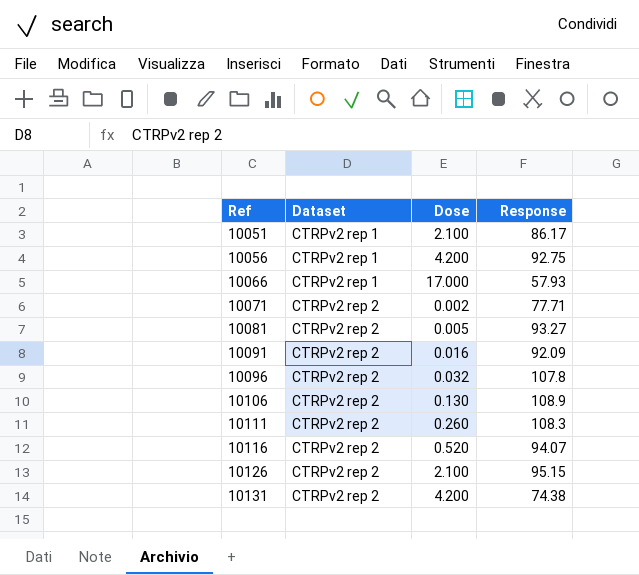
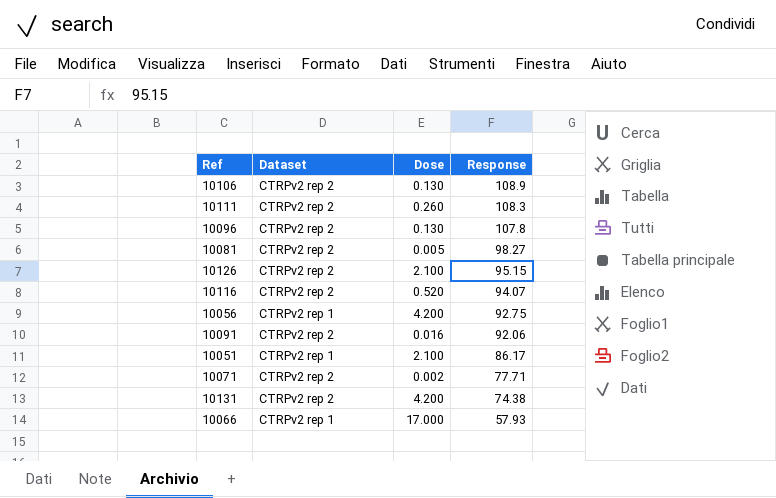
row order: Ref ascending -> Response descending
10096 | Dose: 0.032 -> 0.130
10081 | Response: 93.27 -> 98.27
10091 | Response: 92.09 -> 92.06

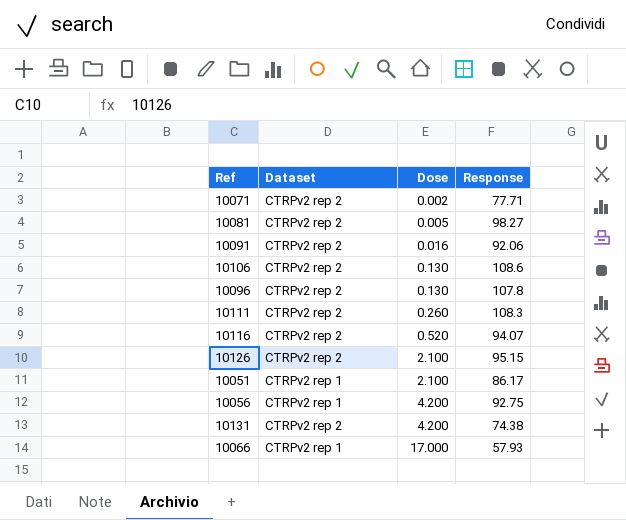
row order: Response descending -> Dose ascending
10106 | Response: 108.9 -> 108.6

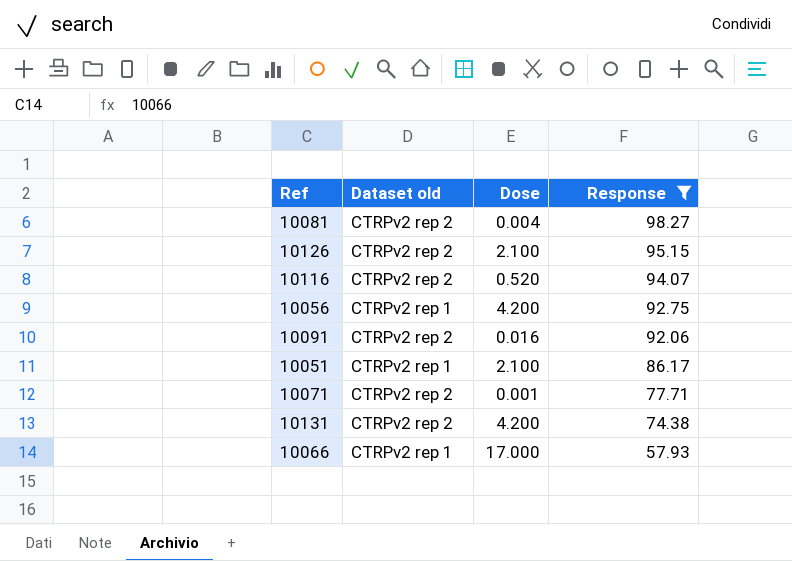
filter: none -> Response <= 98.27
row order: Dose ascending -> Response descending
column name: Dataset -> Dataset old
10081 | Dose: 0.005 -> 0.004
10071 | Dose: 0.002 -> 0.001

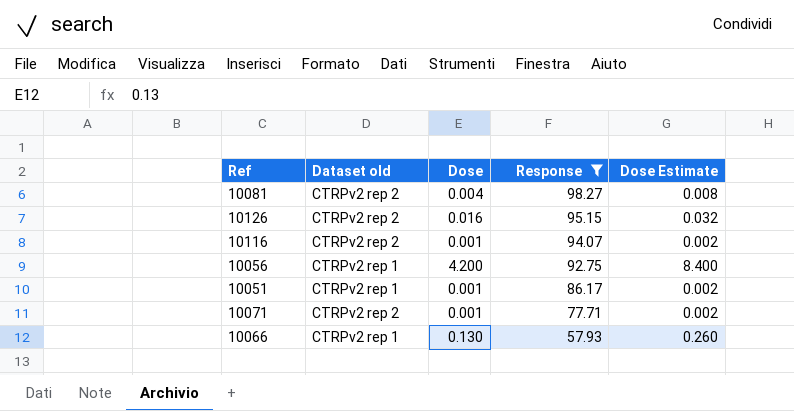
column Dose Estimate | formula: none -> [Dose] * 2
row 10091: CTRPv2 rep 2 | 0.016 | 92.06 -> none
row 10131: CTRPv2 rep 2 | 4.200 | 74.38 -> none
10126 | Dose: 2.100 -> 0.016
10116 | Dose: 0.520 -> 0.001
10051 | Dose: 2.100 -> 0.001
10066 | Dose: 17.000 -> 0.130

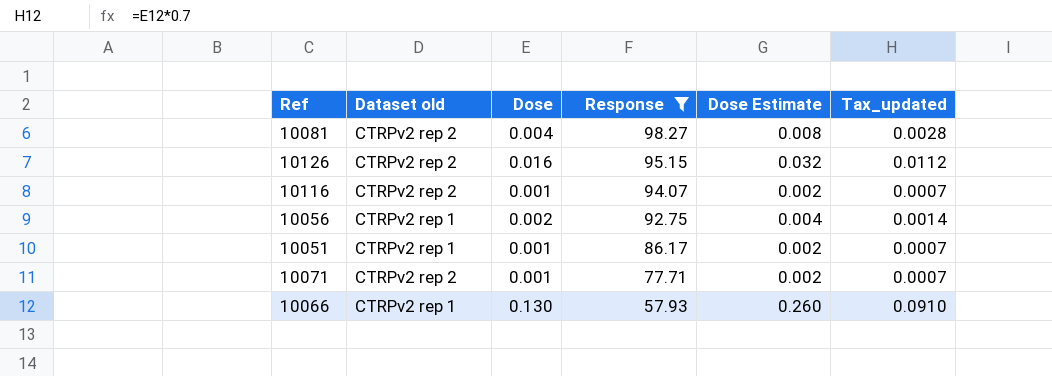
column Tax_updated | formula: none -> [Dose] * 0.7
10056 | Dose: 4.200 -> 0.002
10056 | Dose Estimate: 8.400 -> 0.004

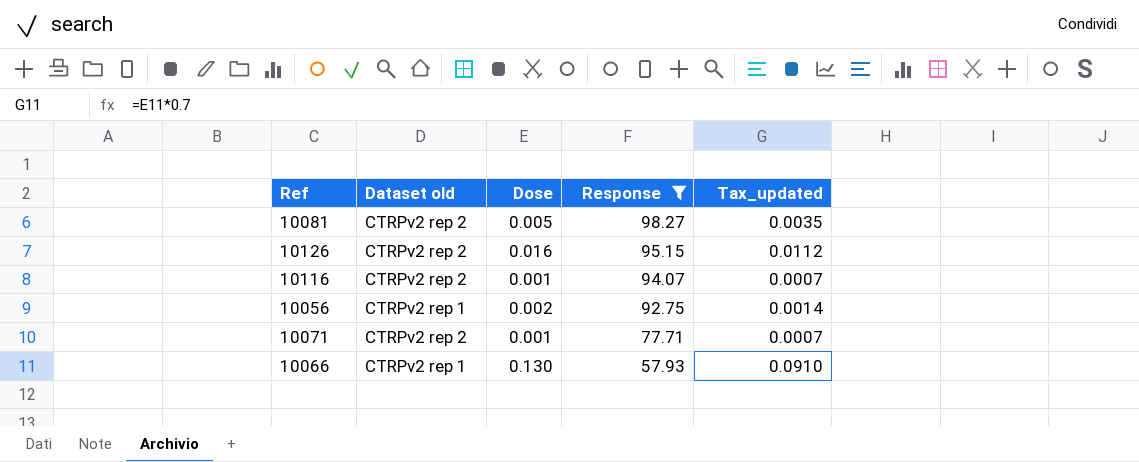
column Dose Estimate | formula: [Dose] * 2 -> none
row 10051: CTRPv2 rep 1 | 0.001 | 86.17 | 0.002 | 0.0007 -> none
10081 | Dose: 0.004 -> 0.005
10081 | Tax_updated: 0.0028 -> 0.0035

